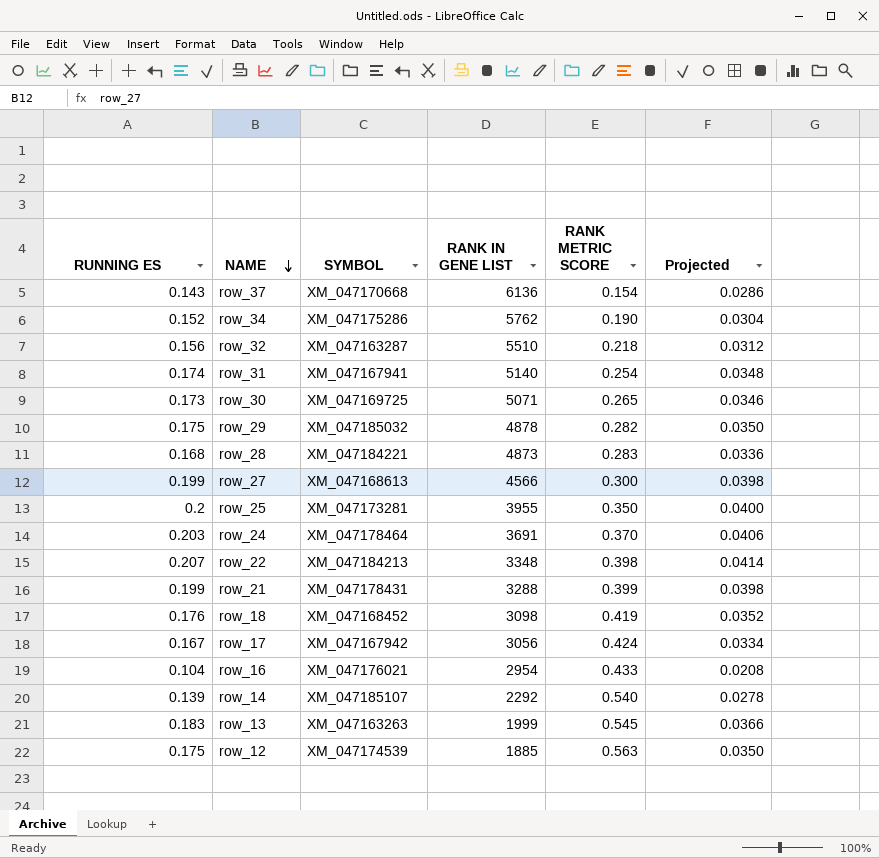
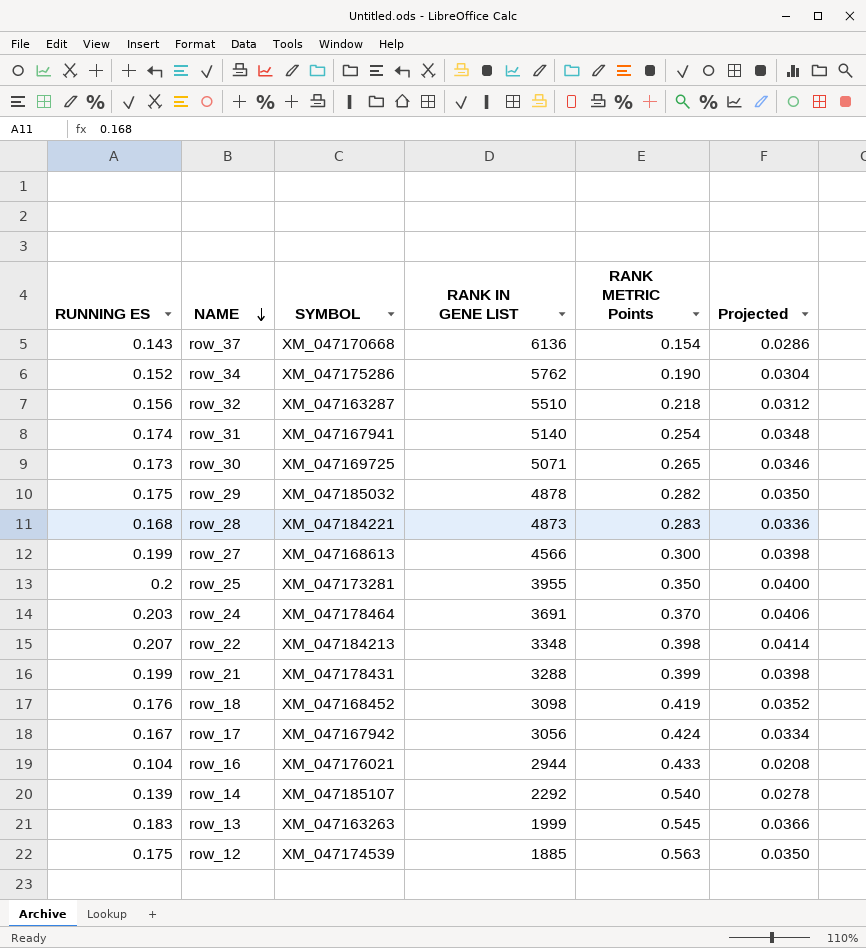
column name: RANK METRIC SCORE -> RANK METRIC Points
row_16 | RANK IN GENE LIST: 2954 -> 2944

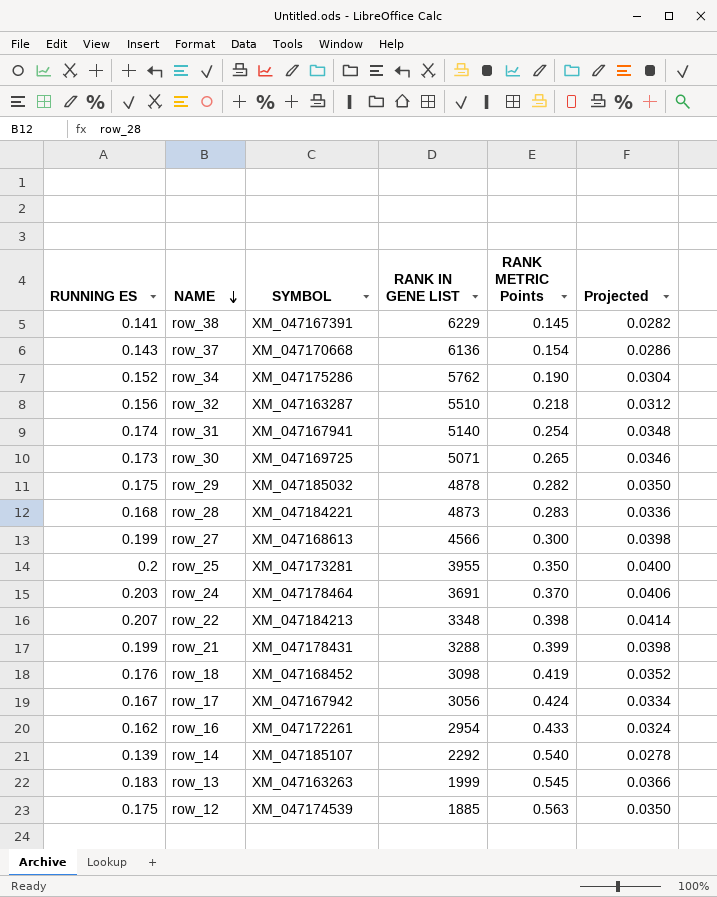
row row_38: none -> 0.141 | XM_047167391 | 6229 | 0.145 | 0.0282
row_16 | RUNNING ES: 0.104 -> 0.162
row_16 | SYMBOL: XM_047176021 -> XM_047172261
row_16 | RANK IN GENE LIST: 2944 -> 2954
row_16 | Projected: 0.0208 -> 0.0324

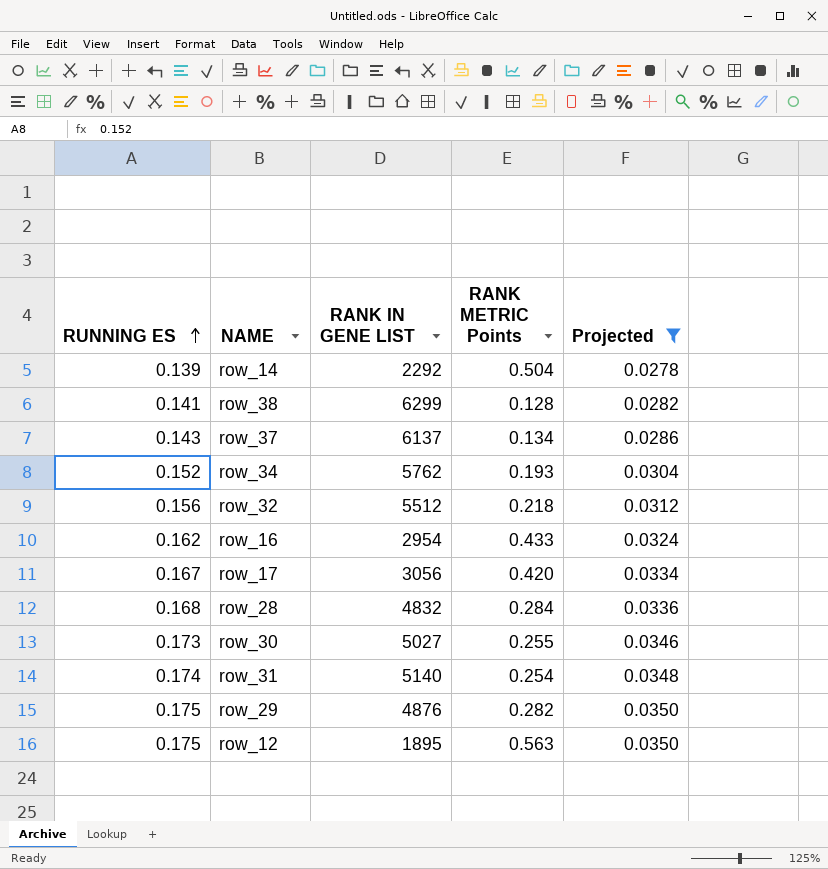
filter: none -> Projected <= 0.0350
row order: NAME descending -> RUNNING ES ascending
column SYMBOL | position: 3 -> none
row_14 | RANK METRIC Points: 0.540 -> 0.504
row_38 | RANK IN GENE LIST: 6229 -> 6299
row_38 | RANK METRIC Points: 0.145 -> 0.128
row_37 | RANK IN GENE LIST: 6136 -> 6137
row_37 | RANK METRIC Points: 0.154 -> 0.134
row_34 | RANK METRIC Points: 0.190 -> 0.193
row_32 | RANK IN GENE LIST: 5510 -> 5512
row_17 | RANK METRIC Points: 0.424 -> 0.420
row_28 | RANK IN GENE LIST: 4873 -> 4832
row_28 | RANK METRIC Points: 0.283 -> 0.284
row_30 | RANK IN GENE LIST: 5071 -> 5027
row_30 | RANK METRIC Points: 0.265 -> 0.255
row_29 | RANK IN GENE LIST: 4878 -> 4876
row_12 | RANK IN GENE LIST: 1885 -> 1895

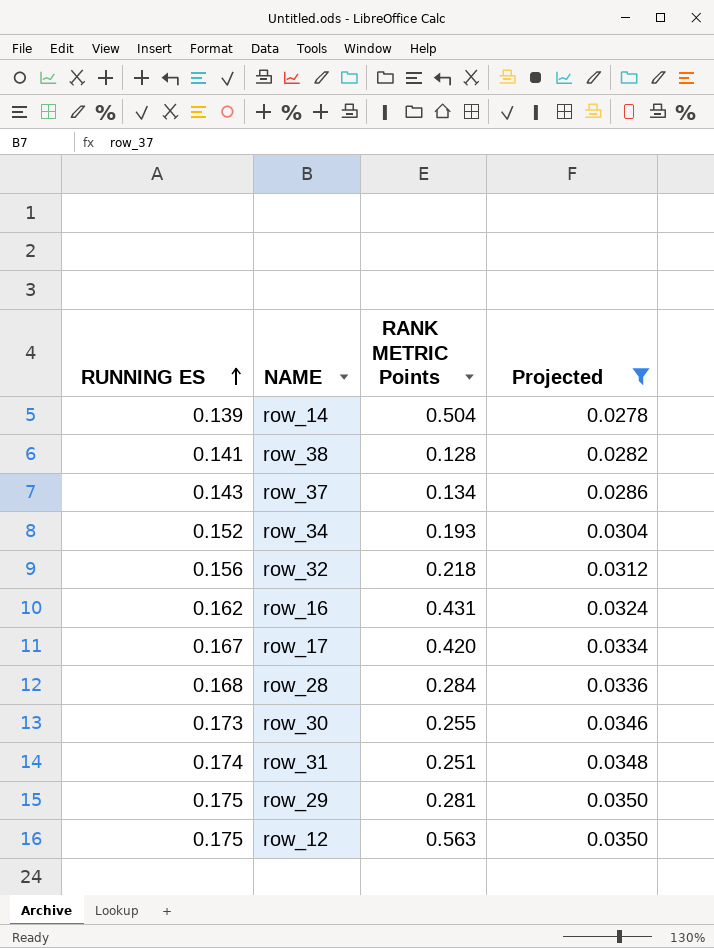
column RANK IN GENE LIST | position: 3 -> none
row_16 | RANK METRIC Points: 0.433 -> 0.431
row_31 | RANK METRIC Points: 0.254 -> 0.251
row_29 | RANK METRIC Points: 0.282 -> 0.281

